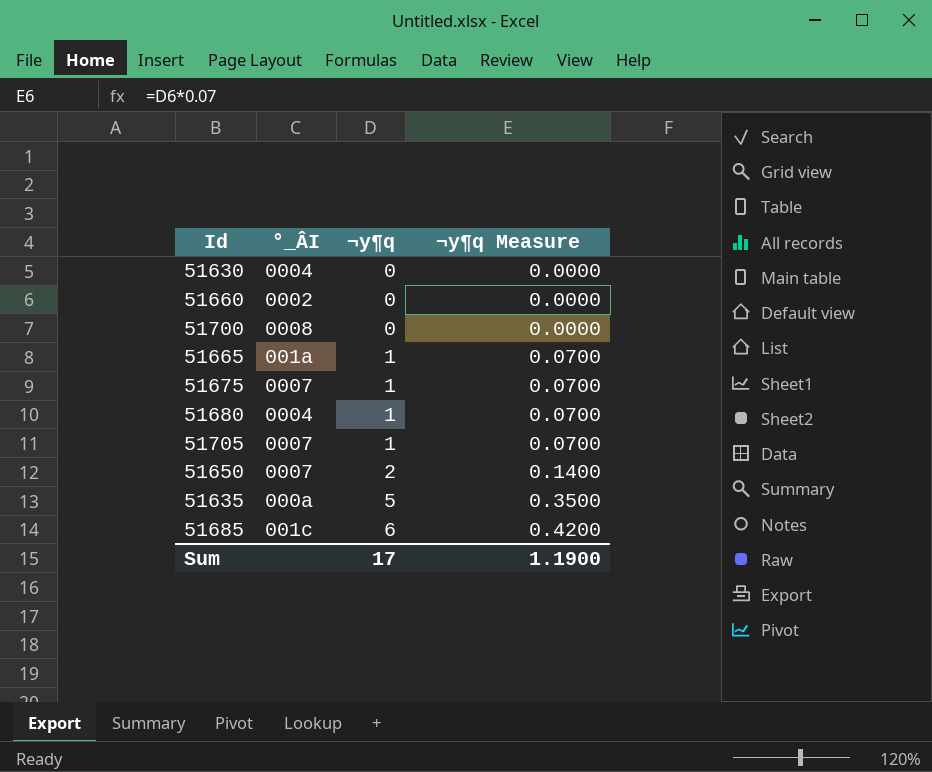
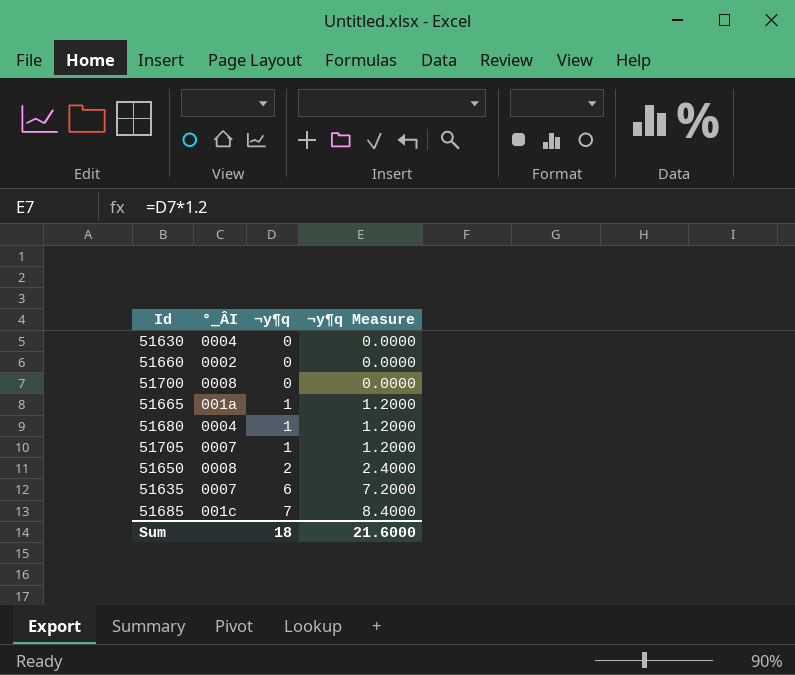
column ¬y¶q Measure | formula: [¬y¶q] * 0.07 -> [¬y¶q] * 1.2
row 51675: 0007 | 1 | 0.0700 -> none
51650 | °_ÂI: 0007 -> 0008
51635 | °_ÂI: 000a -> 0007
51635 | ¬y¶q: 5 -> 6
51685 | ¬y¶q: 6 -> 7
Sum | ¬y¶q: 17 -> 18
Sum | ¬y¶q Measure: 1.1900 -> 21.6000

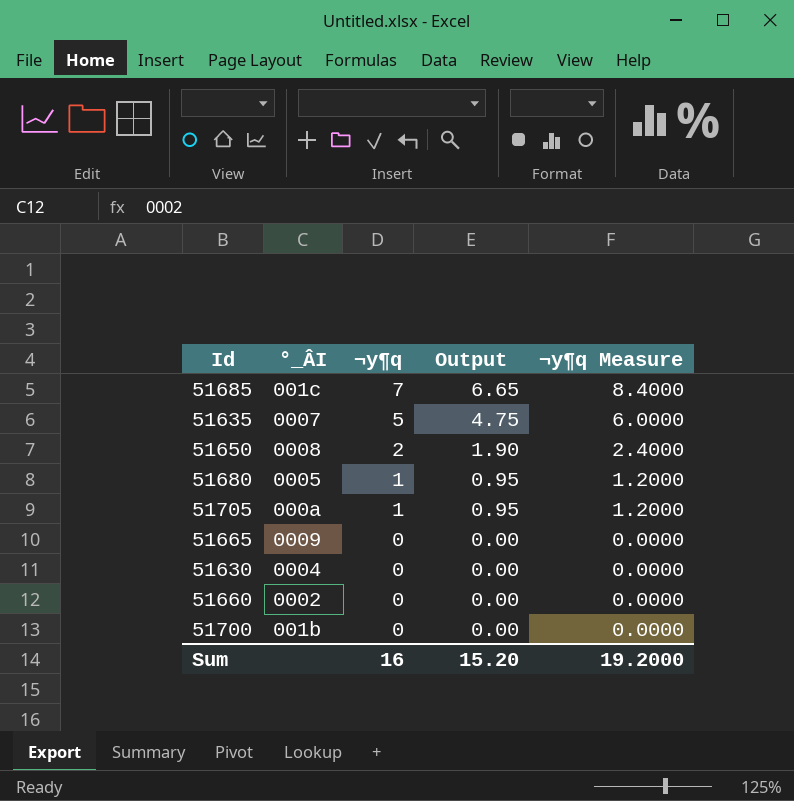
row order: ¬y¶q ascending -> ¬y¶q descending
column Output | formula: none -> [¬y¶q] * 0.95
51635 | ¬y¶q: 6 -> 5
51635 | ¬y¶q Measure: 7.2000 -> 6.0000
51680 | °_ÂI: 0004 -> 0005
51705 | °_ÂI: 0007 -> 000a
51665 | °_ÂI: 001a -> 0009
51665 | ¬y¶q: 1 -> 0
51665 | ¬y¶q Measure: 1.2000 -> 0.0000
51700 | °_ÂI: 0008 -> 001b
Sum | ¬y¶q: 18 -> 16
Sum | ¬y¶q Measure: 21.6000 -> 19.2000

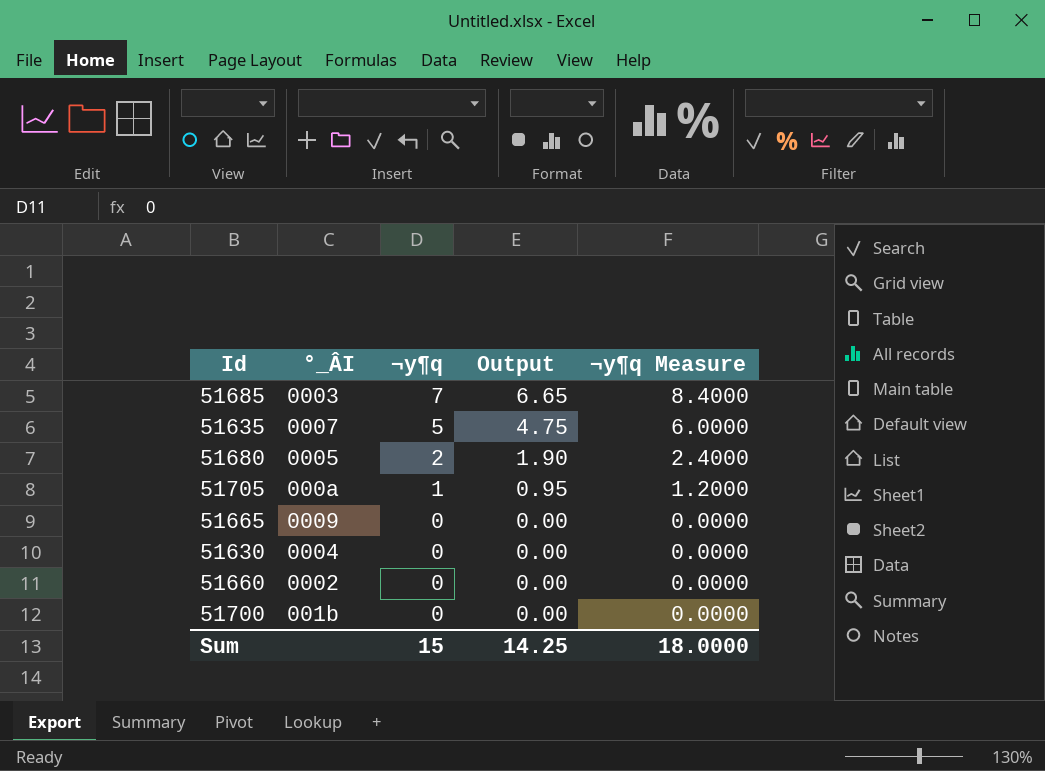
row 51650: 0008 | 2 | 1.90 | 2.4000 -> none
51685 | °_ÂI: 001c -> 0003
51680 | ¬y¶q: 1 -> 2
51680 | Output: 0.95 -> 1.90
51680 | ¬y¶q Measure: 1.2000 -> 2.4000
Sum | ¬y¶q: 16 -> 15
Sum | Output: 15.20 -> 14.25
Sum | ¬y¶q Measure: 19.2000 -> 18.0000

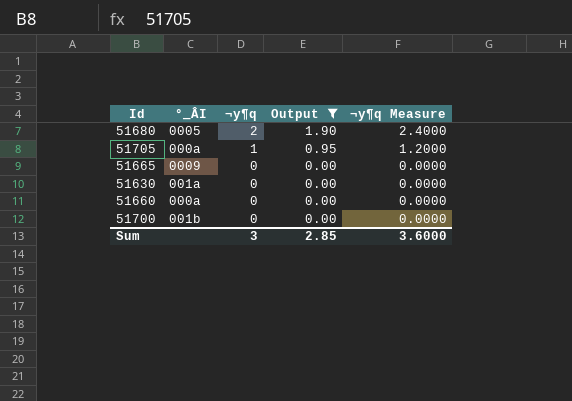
filter: none -> Output <= 1.90
51630 | °_ÂI: 0004 -> 001a
51660 | °_ÂI: 0002 -> 000a
Sum | ¬y¶q: 15 -> 3
Sum | Output: 14.25 -> 2.85
Sum | ¬y¶q Measure: 18.0000 -> 3.6000

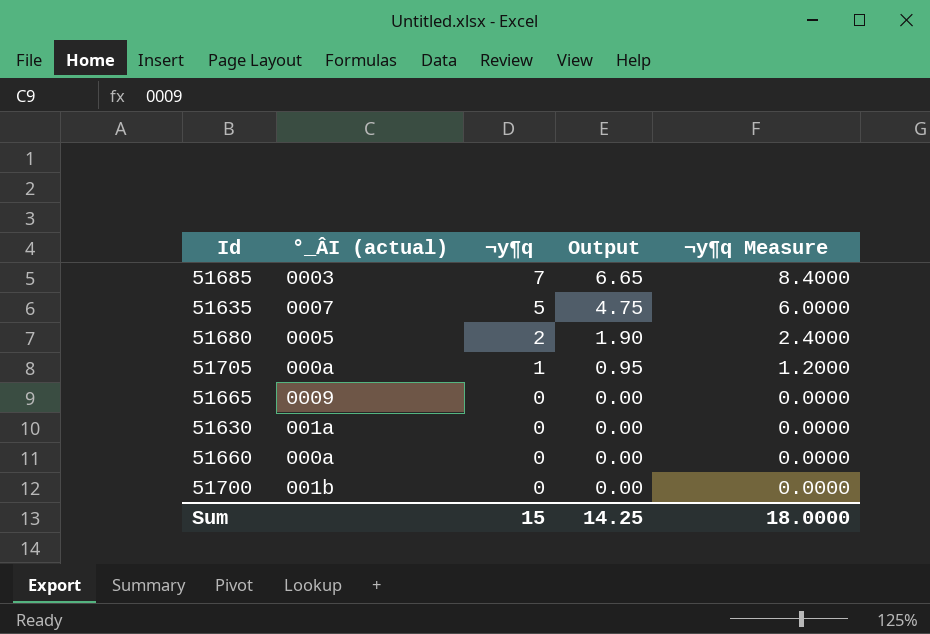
filter: Output <= 1.90 -> none
column name: °_ÂI -> °_ÂI (actual)
Sum | ¬y¶q: 3 -> 15
Sum | Output: 2.85 -> 14.25
Sum | ¬y¶q Measure: 3.6000 -> 18.0000

